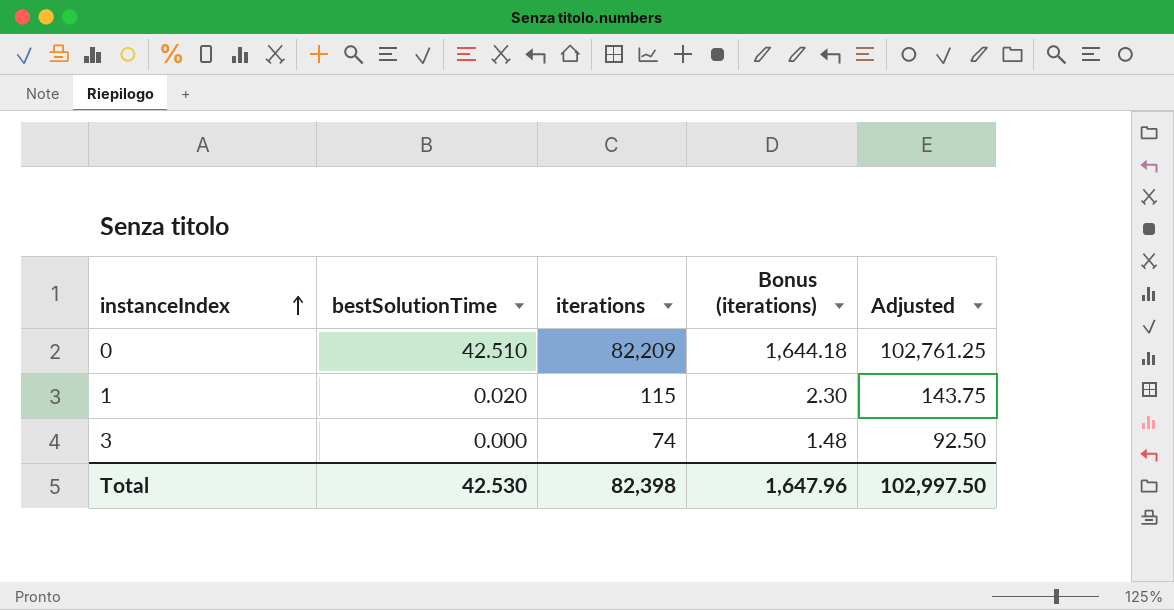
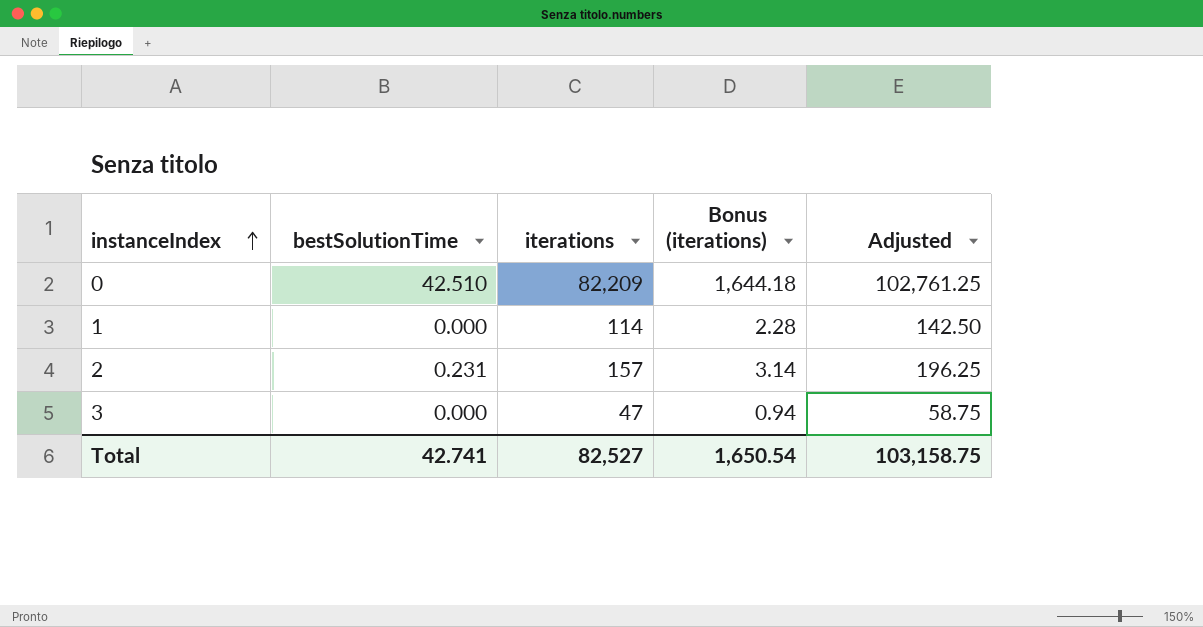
1 | bestSolutionTime: 0.020 -> 0.000
1 | iterations: 115 -> 114
1 | Bonus (iterations): 2.30 -> 2.28
1 | Adjusted: 143.75 -> 142.50
row 2: none -> 0.231 | 157 | 3.14 | 196.25
3 | iterations: 74 -> 47
3 | Bonus (iterations): 1.48 -> 0.94
3 | Adjusted: 92.50 -> 58.75
Total | bestSolutionTime: 42.530 -> 42.741
Total | iterations: 82,398 -> 82,527
Total | Bonus (iterations): 1,647.96 -> 1,650.54
Total | Adjusted: 102,997.50 -> 103,158.75

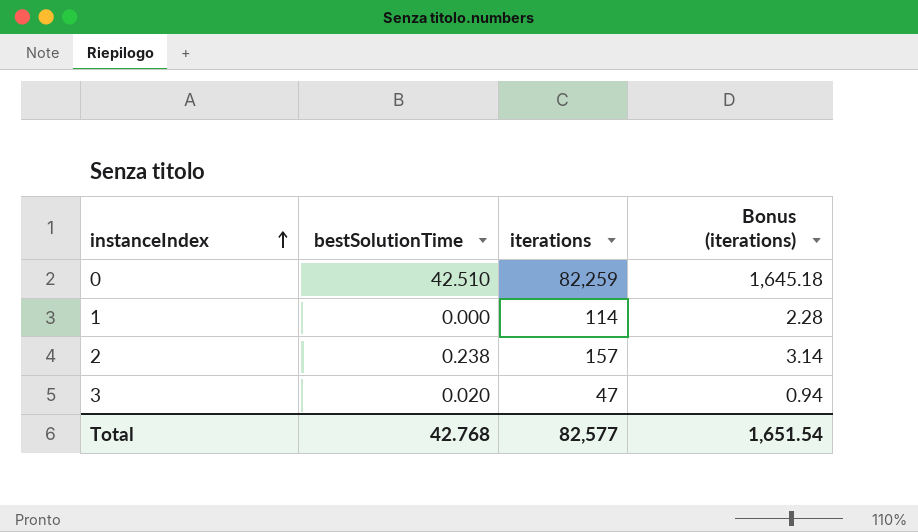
column Adjusted | formula: [iterations] * 1.25 -> none
0 | iterations: 82,209 -> 82,259
0 | Bonus (iterations): 1,644.18 -> 1,645.18
2 | bestSolutionTime: 0.231 -> 0.238
3 | bestSolutionTime: 0.000 -> 0.020
Total | bestSolutionTime: 42.741 -> 42.768
Total | iterations: 82,527 -> 82,577
Total | Bonus (iterations): 1,650.54 -> 1,651.54

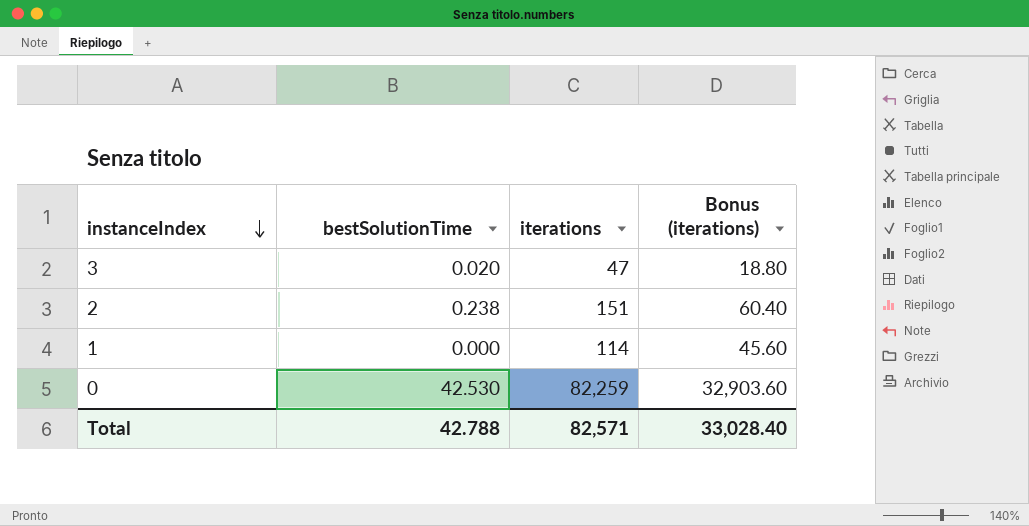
row order: instanceIndex ascending -> instanceIndex descending
column Bonus (iterations) | formula: [iterations] * 0.02 -> [iterations] * 0.4
2 | iterations: 157 -> 151
0 | bestSolutionTime: 42.510 -> 42.530
Total | bestSolutionTime: 42.768 -> 42.788
Total | iterations: 82,577 -> 82,571
Total | Bonus (iterations): 1,651.54 -> 33,028.40

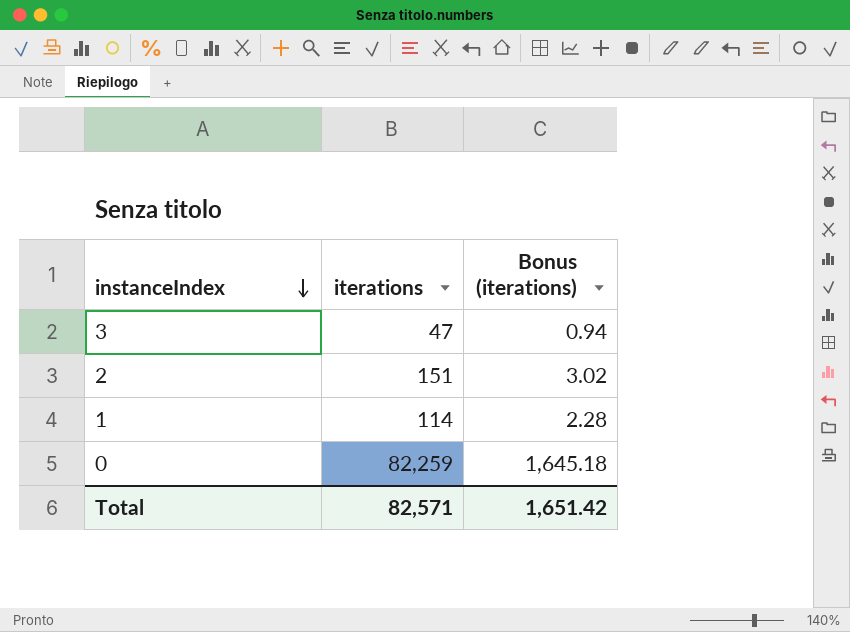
column bestSolutionTime | position: 2 -> none
column Bonus (iterations) | formula: [iterations] * 0.4 -> [iterations] * 0.02
Total | Bonus (iterations): 33,028.40 -> 1,651.42

